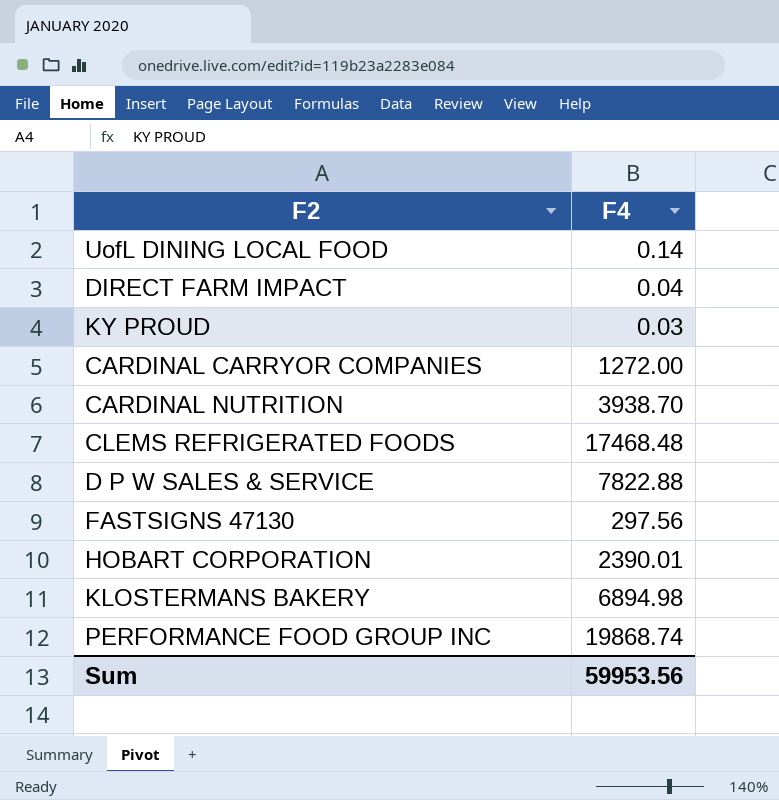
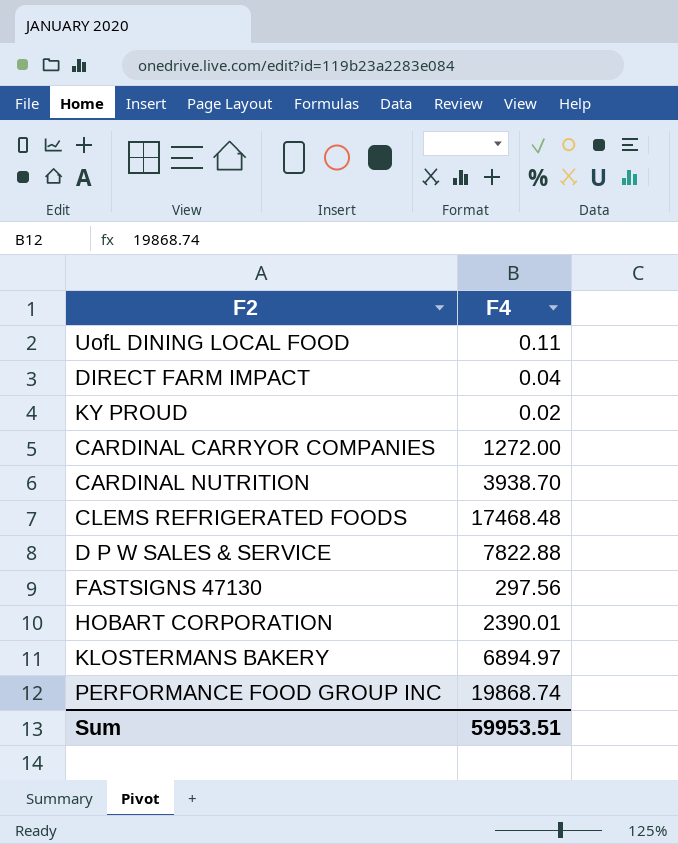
UofL DINING LOCAL FOOD | F4: 0.14 -> 0.11
KY PROUD | F4: 0.03 -> 0.02
KLOSTERMANS BAKERY | F4: 6894.98 -> 6894.97
Sum | F4: 59953.56 -> 59953.51

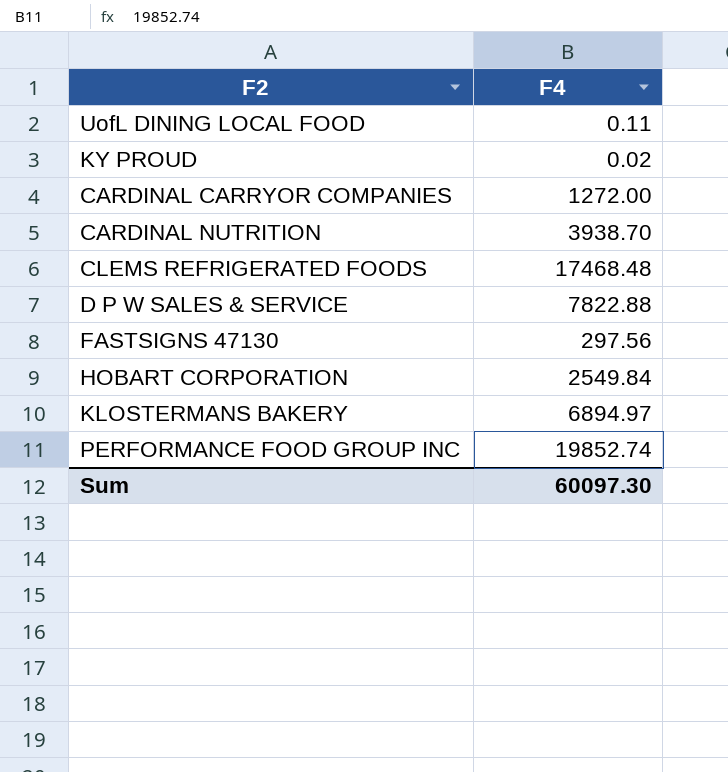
row DIRECT FARM IMPACT: 0.04 -> none
HOBART CORPORATION | F4: 2390.01 -> 2549.84
PERFORMANCE FOOD GROUP INC | F4: 19868.74 -> 19852.74
Sum | F4: 59953.51 -> 60097.30

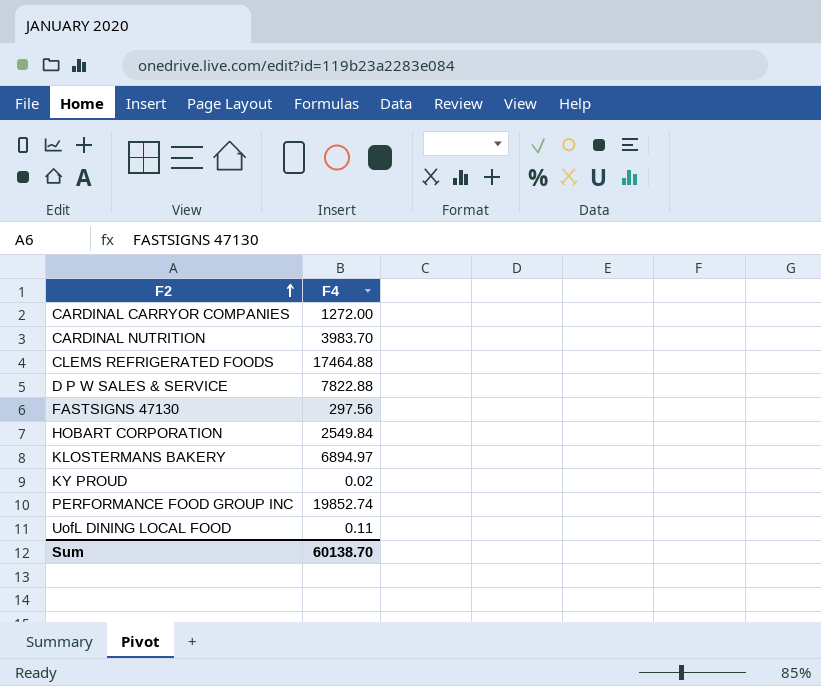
row order: none -> F2 ascending
CARDINAL NUTRITION | F4: 3938.70 -> 3983.70
CLEMS REFRIGERATED FOODS | F4: 17468.48 -> 17464.88
Sum | F4: 60097.30 -> 60138.70

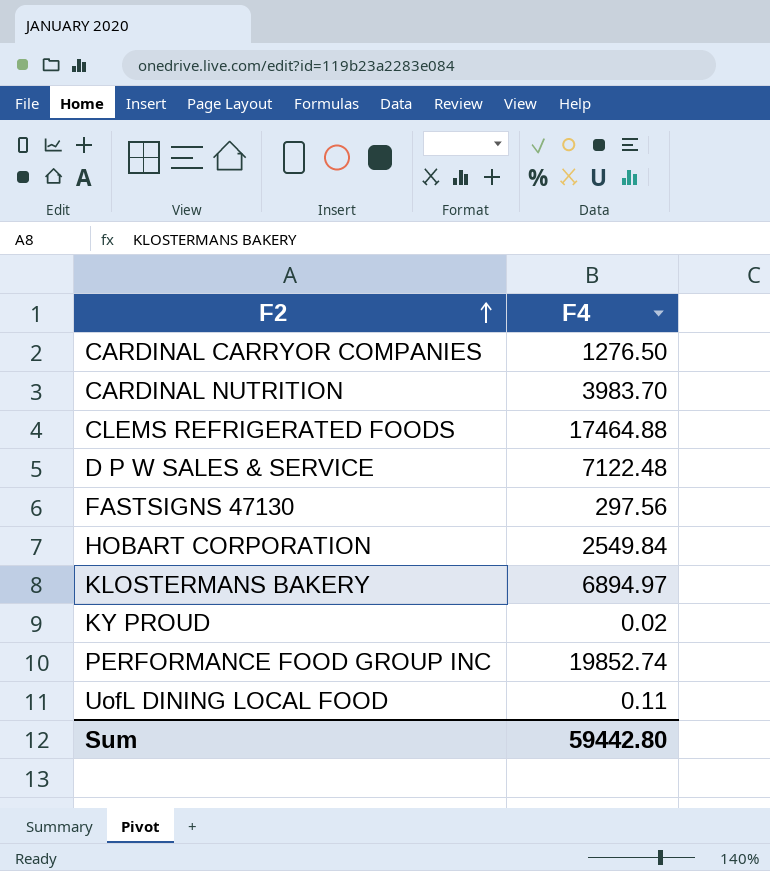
CARDINAL CARRYOR COMPANIES | F4: 1272.00 -> 1276.50
D P W SALES & SERVICE | F4: 7822.88 -> 7122.48
Sum | F4: 60138.70 -> 59442.80

